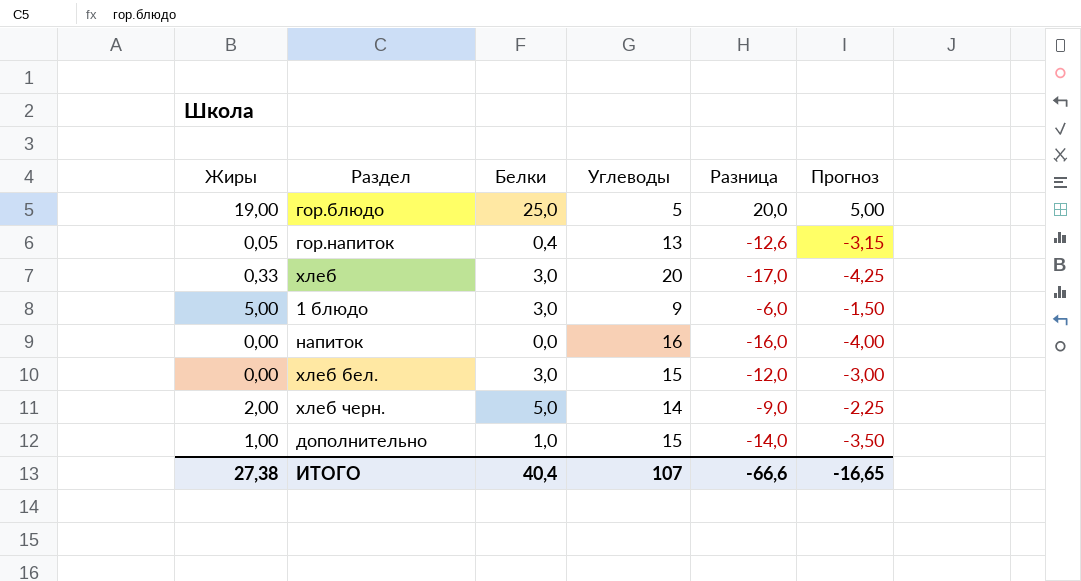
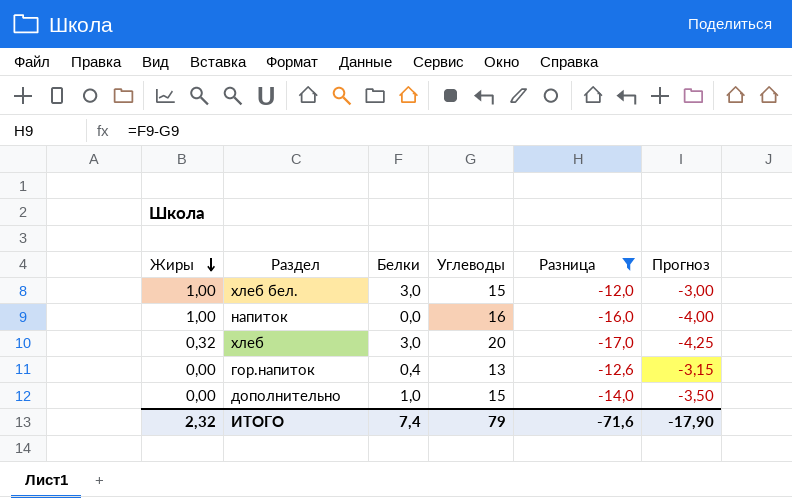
filter: none -> Разница <= -12,0
row order: none -> Жиры descending
хлеб бел. | Жиры: 0,00 -> 1,00
напиток | Жиры: 0,00 -> 1,00
хлеб | Жиры: 0,33 -> 0,32
гор.напиток | Жиры: 0,05 -> 0,00
дополнительно | Жиры: 1,00 -> 0,00
ИТОГО | Жиры: 27,38 -> 2,32
ИТОГО | Белки: 40,4 -> 7,4
ИТОГО | Углеводы: 107 -> 79
ИТОГО | Разница: -66,6 -> -71,6
ИТОГО | Прогноз: -16,65 -> -17,90

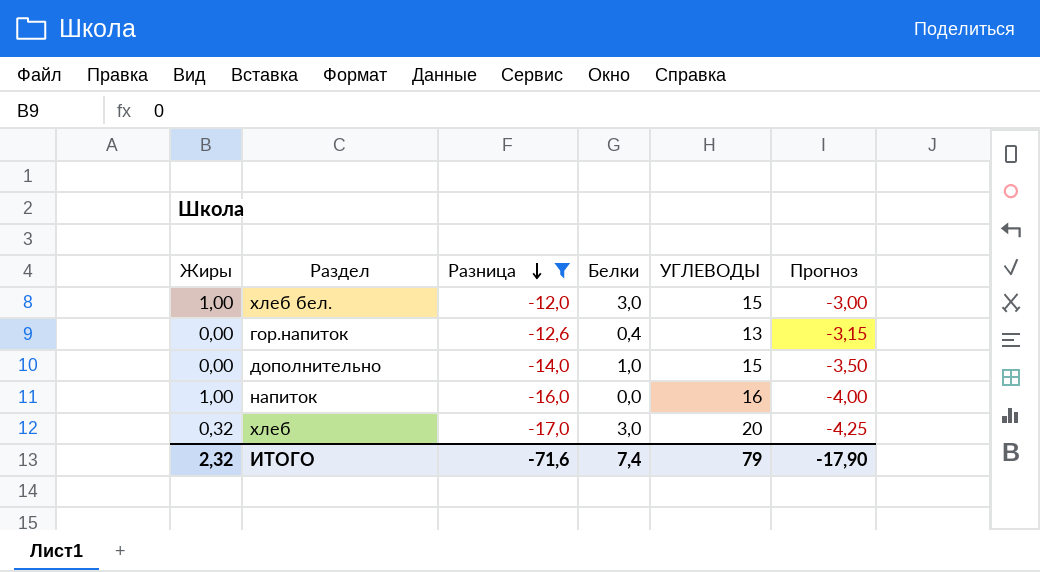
row order: Жиры descending -> Разница descending
column Разница | position: 5 -> 3
column name: Углеводы -> УГЛЕВОДЫ

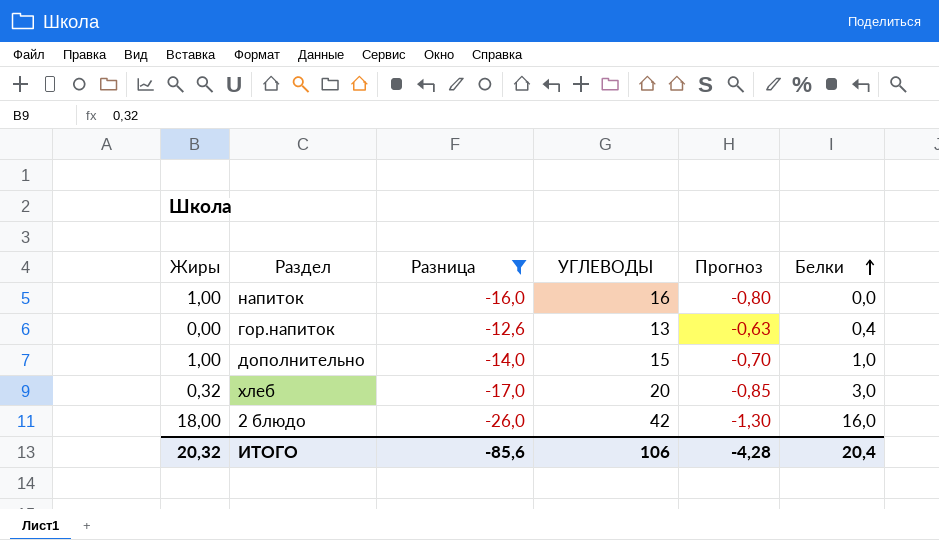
row order: Разница descending -> Белки ascending
column Прогноз | formula: [Разница] * 0,25 -> [Разница] * 0,05
column Белки | position: 4 -> 6
row хлеб бел.: 1,00 | -12,0 | 3,0 | 15 | -3,00 -> none
дополнительно | Жиры: 0,00 -> 1,00
row 2 блюдо: none -> 18,00 | -26,0 | 42 | -1,30 | 16,0
ИТОГО | Жиры: 2,32 -> 20,32
ИТОГО | Разница: -71,6 -> -85,6
ИТОГО | УГЛЕВОДЫ: 79 -> 106
ИТОГО | Прогноз: -17,90 -> -4,28
ИТОГО | Белки: 7,4 -> 20,4

